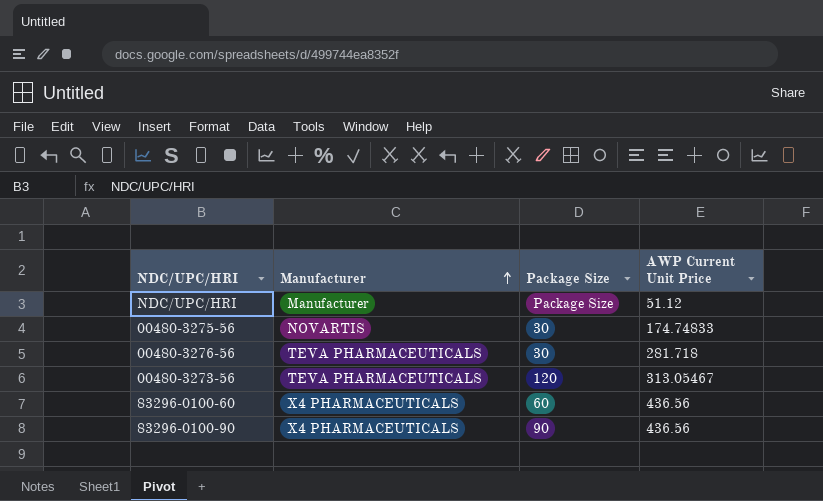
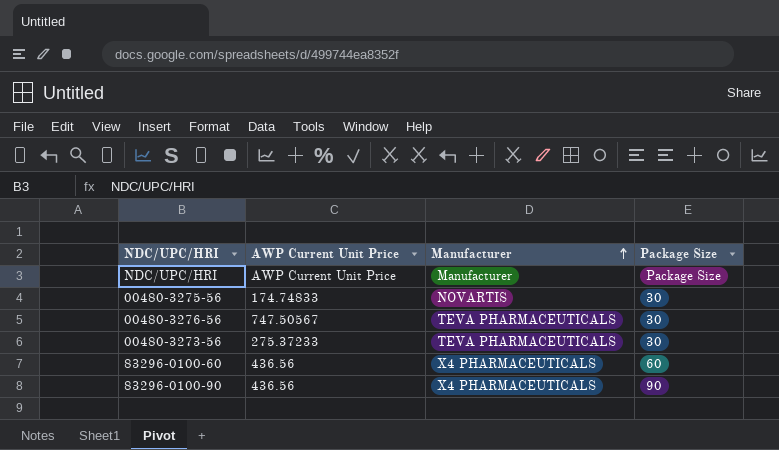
column AWP Current Unit Price | position: 4 -> 2
NDC/UPC/HRI | AWP Current Unit Price: 51.12 -> AWP Current Unit Price
00480-3276-56 | AWP Current Unit Price: 281.718 -> 747.50567
00480-3273-56 | AWP Current Unit Price: 313.05467 -> 275.37233
00480-3273-56 | Package Size: 120 -> 30

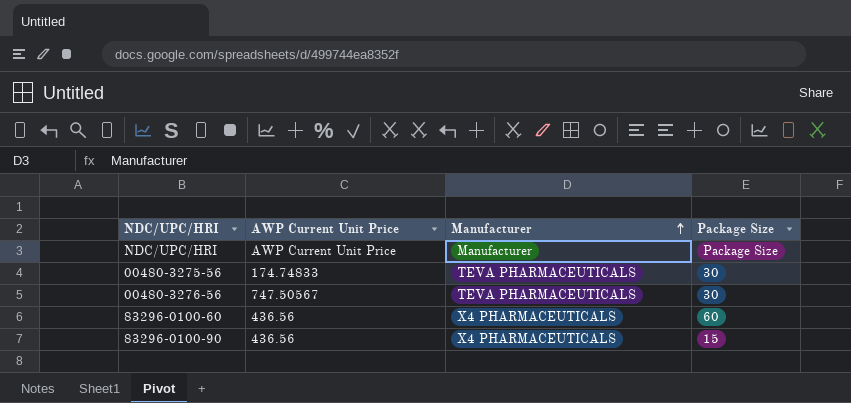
row 00480-3273-56: 275.37233 | TEVA PHARMACEUTICALS | 30 -> none
00480-3275-56 | Manufacturer: NOVARTIS -> TEVA PHARMACEUTICALS
83296-0100-90 | Package Size: 90 -> 15

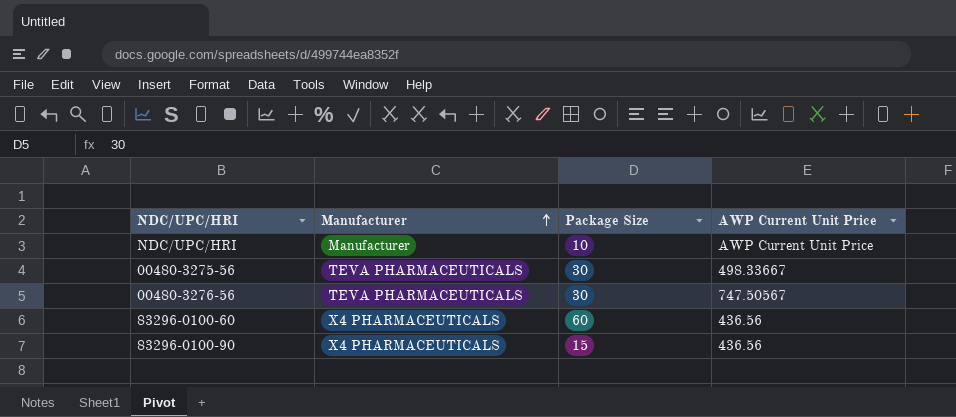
column AWP Current Unit Price | position: 2 -> 4
NDC/UPC/HRI | Package Size: Package Size -> 10
00480-3275-56 | AWP Current Unit Price: 174.74833 -> 498.33667

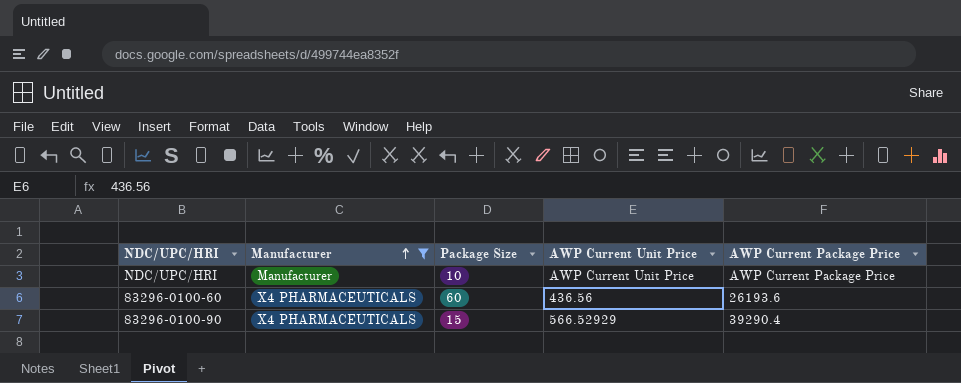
filter: none -> Manufacturer != TEVA PHARMACEUTICALS
column AWP Current Package Price | position: none -> 5
83296-0100-90 | AWP Current Unit Price: 436.56 -> 566.52929

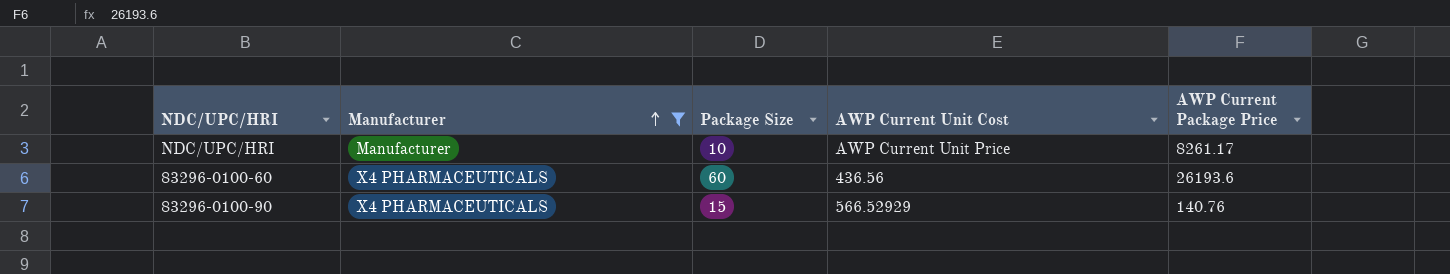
column name: AWP Current Unit Price -> AWP Current Unit Cost
NDC/UPC/HRI | AWP Current Package Price: AWP Current Package Price -> 8261.17
83296-0100-90 | AWP Current Package Price: 39290.4 -> 140.76

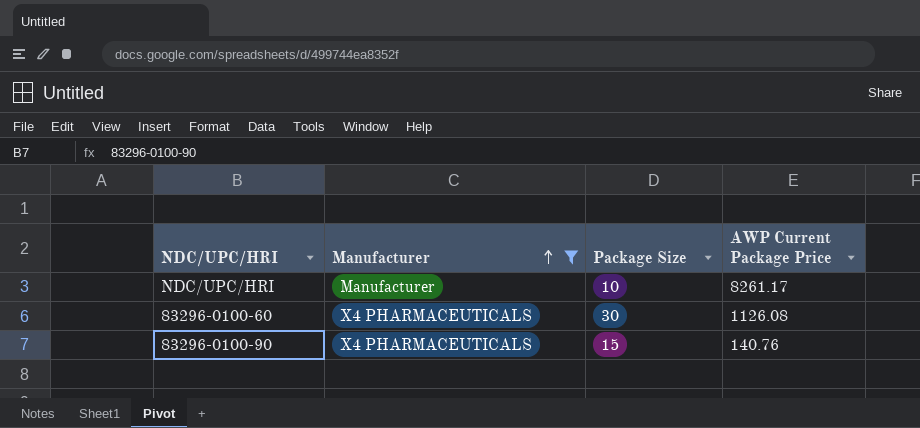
column AWP Current Unit Cost | position: 4 -> none
83296-0100-60 | Package Size: 60 -> 30
83296-0100-60 | AWP Current Package Price: 26193.6 -> 1126.08

